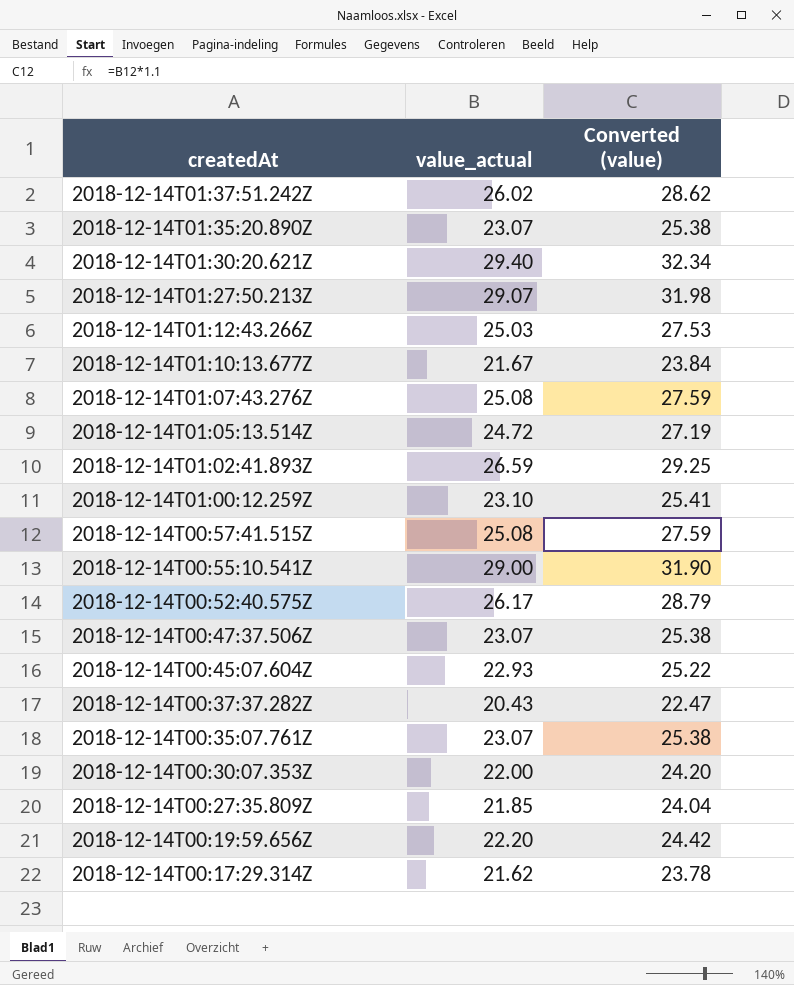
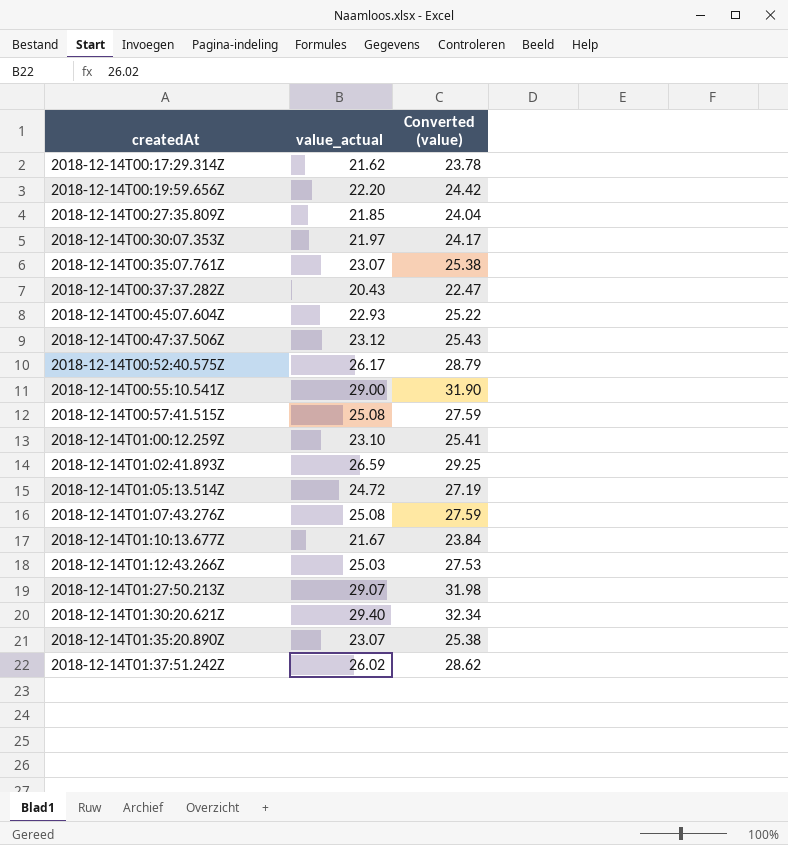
row order: createdAt descending -> createdAt ascending
2018-12-14T00:30:07.353Z | value_actual: 22.00 -> 21.97
2018-12-14T00:30:07.353Z | Converted (value): 24.20 -> 24.17
2018-12-14T00:47:37.506Z | value_actual: 23.07 -> 23.12
2018-12-14T00:47:37.506Z | Converted (value): 25.38 -> 25.43

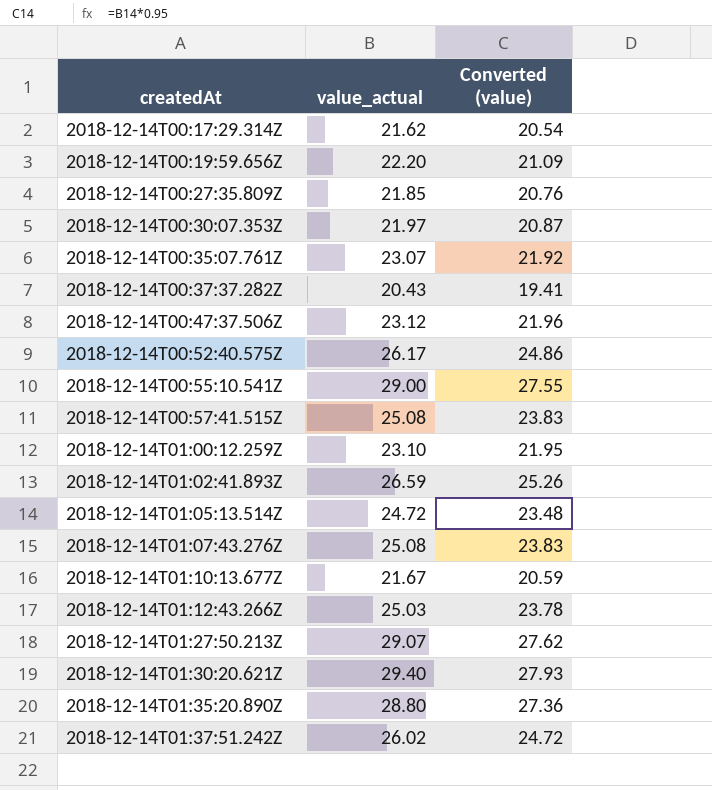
column Converted (value) | formula: [value_actual] * 1.1 -> [value_actual] * 0.95
row 2018-12-14T00:45:07.604Z: 22.93 | 25.22 -> none
2018-12-14T01:35:20.890Z | value_actual: 23.07 -> 28.80

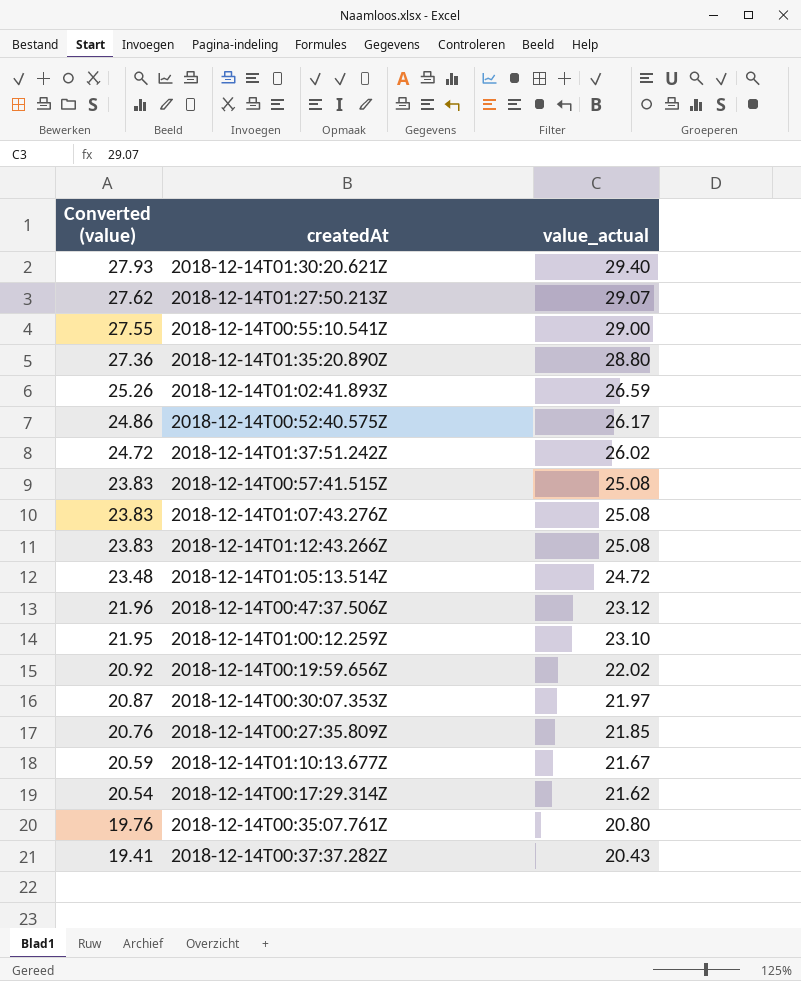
row order: createdAt ascending -> Converted (value) descending
column Converted (value) | position: 3 -> 1
2018-12-14T01:12:43.266Z | Converted (value): 23.78 -> 23.83
2018-12-14T01:12:43.266Z | value_actual: 25.03 -> 25.08
2018-12-14T00:19:59.656Z | Converted (value): 21.09 -> 20.92
2018-12-14T00:19:59.656Z | value_actual: 22.20 -> 22.02
2018-12-14T00:35:07.761Z | Converted (value): 21.92 -> 19.76
2018-12-14T00:35:07.761Z | value_actual: 23.07 -> 20.80

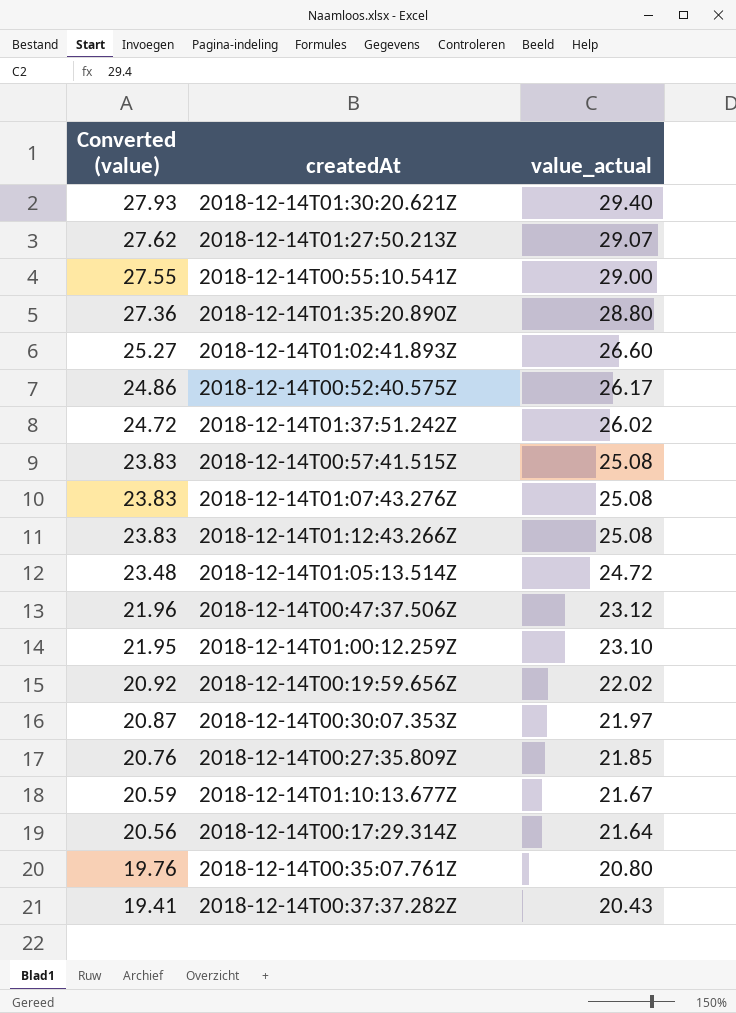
2018-12-14T01:02:41.893Z | Converted (value): 25.26 -> 25.27
2018-12-14T01:02:41.893Z | value_actual: 26.59 -> 26.60
2018-12-14T00:17:29.314Z | Converted (value): 20.54 -> 20.56
2018-12-14T00:17:29.314Z | value_actual: 21.62 -> 21.64

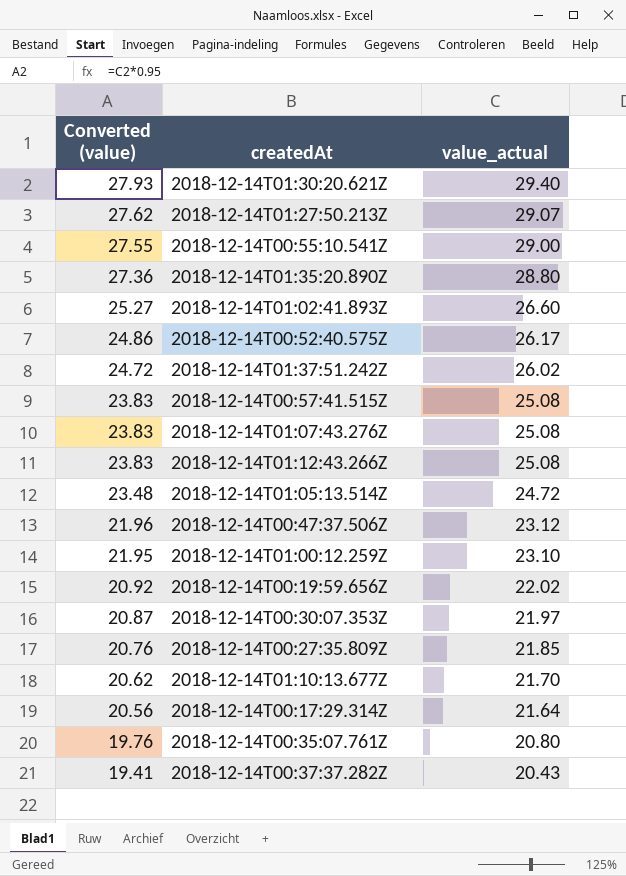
2018-12-14T01:10:13.677Z | Converted (value): 20.59 -> 20.62
2018-12-14T01:10:13.677Z | value_actual: 21.67 -> 21.70

